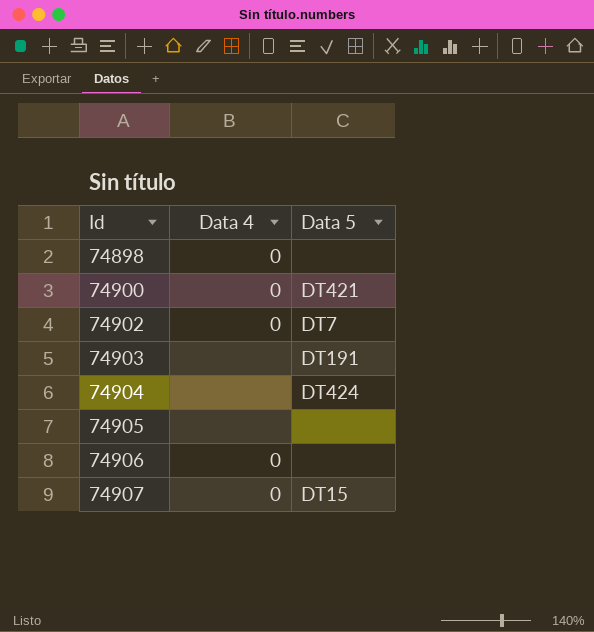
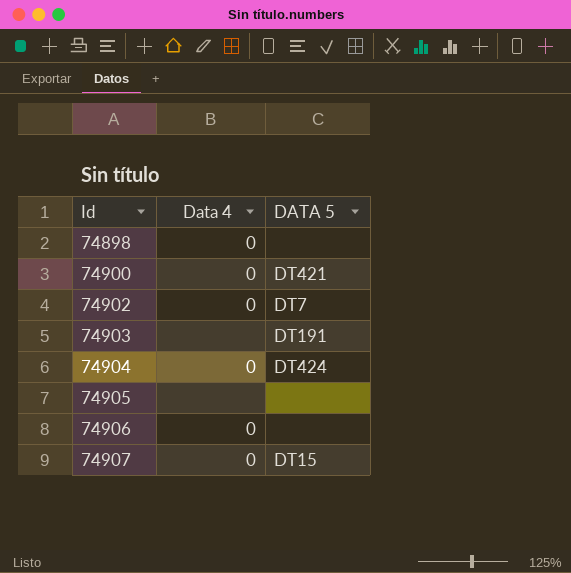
column name: Data 5 -> DATA 5
74904 | Data 4: none -> 0

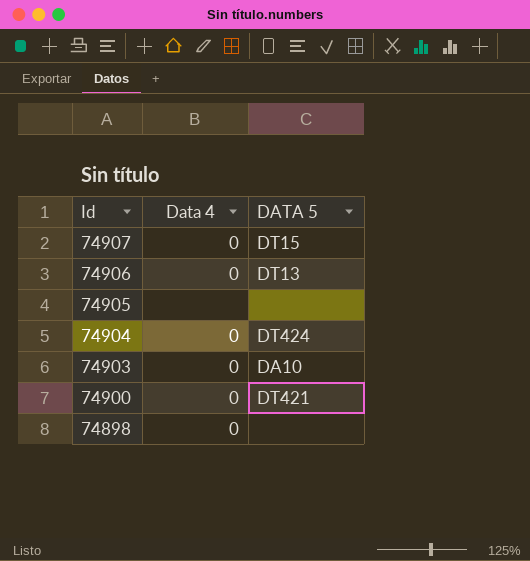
row order: Id ascending -> Id descending
row 74902: 0 | DT7 -> none
74906 | DATA 5: none -> DT13
74903 | Data 4: none -> 0
74903 | DATA 5: DT191 -> DA10

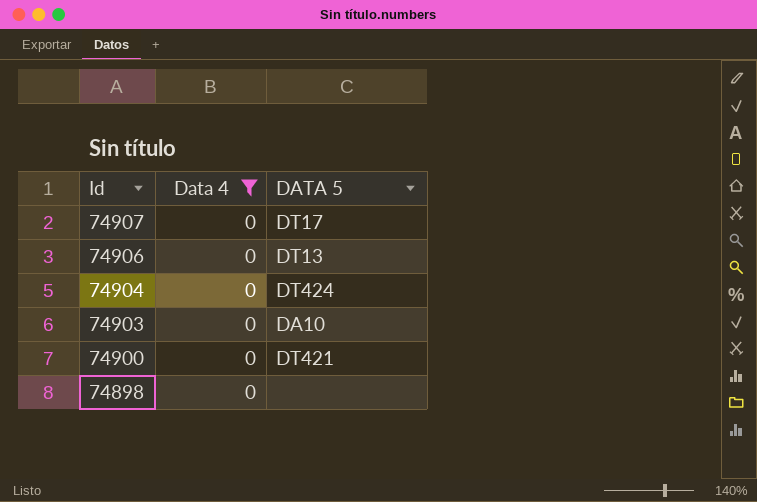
filter: none -> Data 4 = 0
74907 | DATA 5: DT15 -> DT17

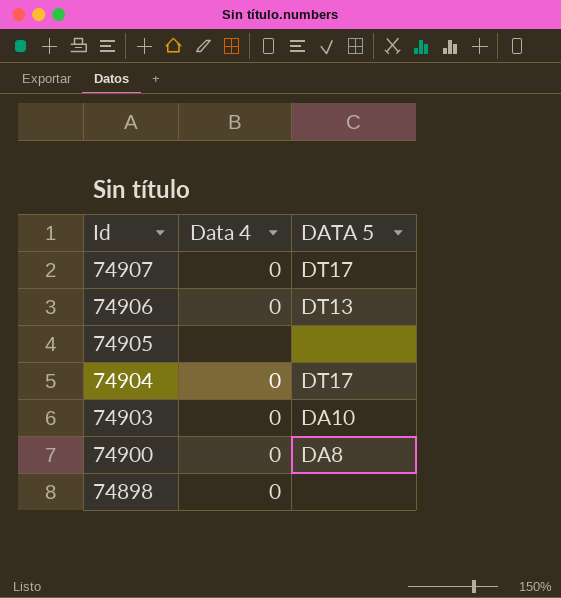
filter: Data 4 = 0 -> none
74904 | DATA 5: DT424 -> DT17
74900 | DATA 5: DT421 -> DA8

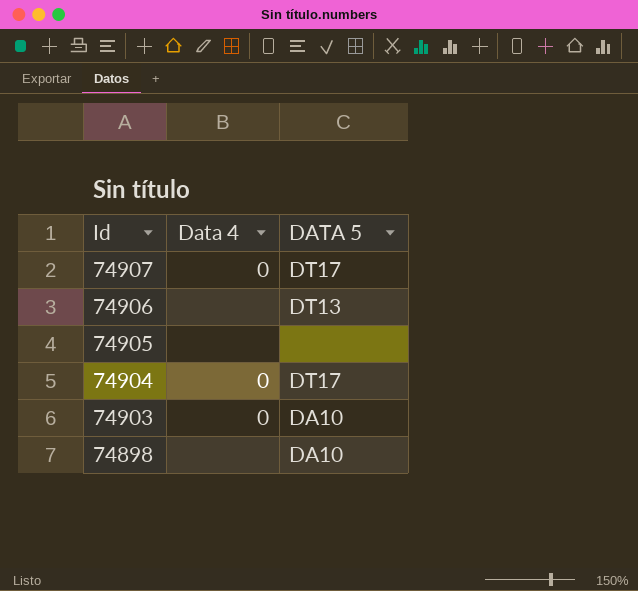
row 74900: 0 | DA8 -> none
74906 | Data 4: 0 -> none
74898 | Data 4: 0 -> none
74898 | DATA 5: none -> DA10

